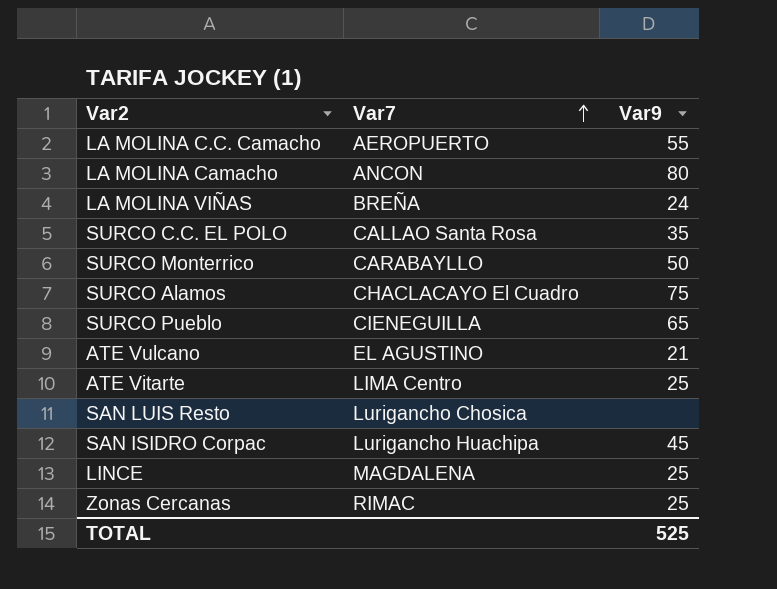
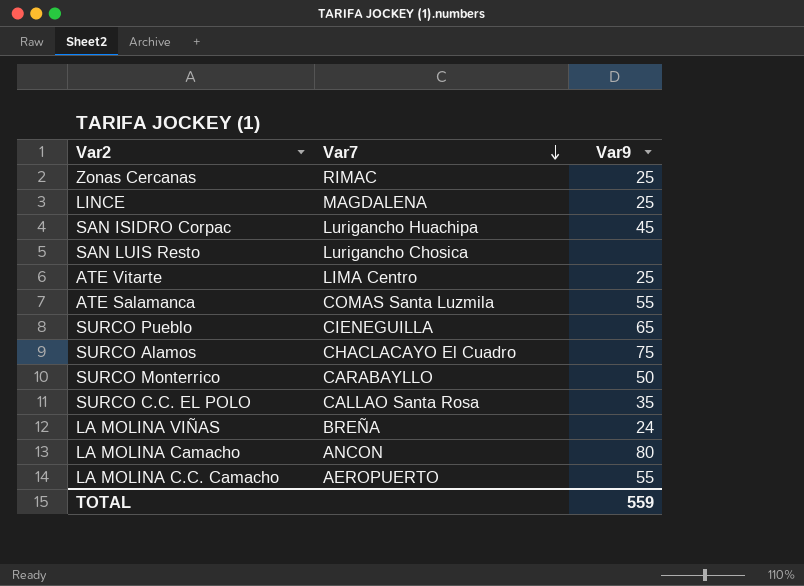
row order: Var7 ascending -> Var7 descending
row ATE Vulcano: EL AGUSTINO | 21 -> none
row ATE Salamanca: none -> COMAS Santa Luzmila | 55
TOTAL | Var9: 525 -> 559

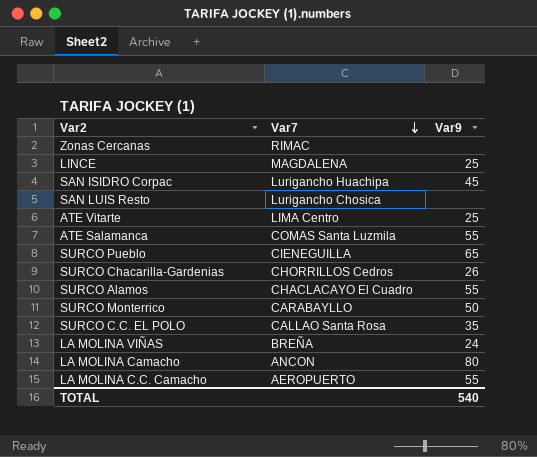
Zonas Cercanas | Var9: 25 -> none
row SURCO Chacarilla-Gardenias: none -> CHORRILLOS Cedros | 26
SURCO Alamos | Var9: 75 -> 55
TOTAL | Var9: 559 -> 540

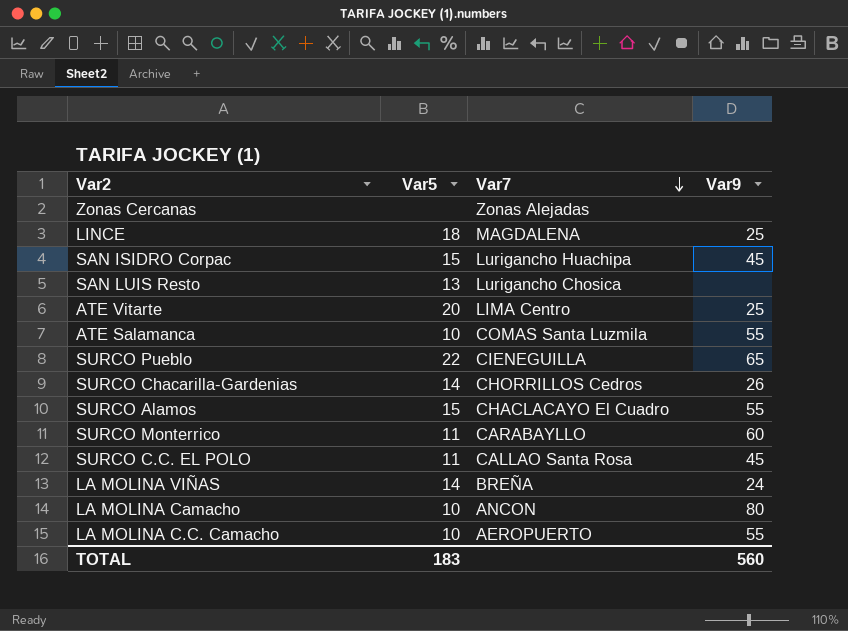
column Var5 | position: none -> 2
Zonas Cercanas | Var7: RIMAC -> Zonas Alejadas
SURCO Monterrico | Var9: 50 -> 60
SURCO C.C. EL POLO | Var9: 35 -> 45
TOTAL | Var9: 540 -> 560

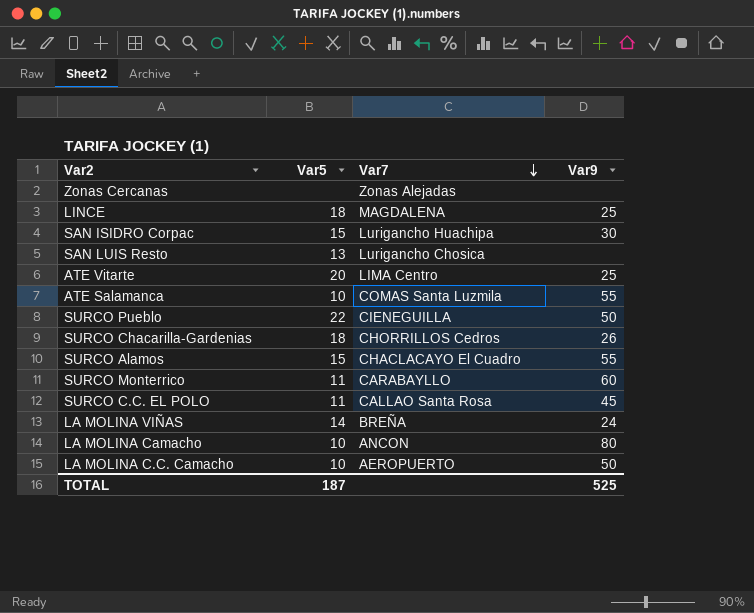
SAN ISIDRO Corpac | Var9: 45 -> 30
SURCO Pueblo | Var9: 65 -> 50
SURCO Chacarilla-Gardenias | Var5: 14 -> 18
LA MOLINA C.C. Camacho | Var9: 55 -> 50
TOTAL | Var5: 183 -> 187
TOTAL | Var9: 560 -> 525

